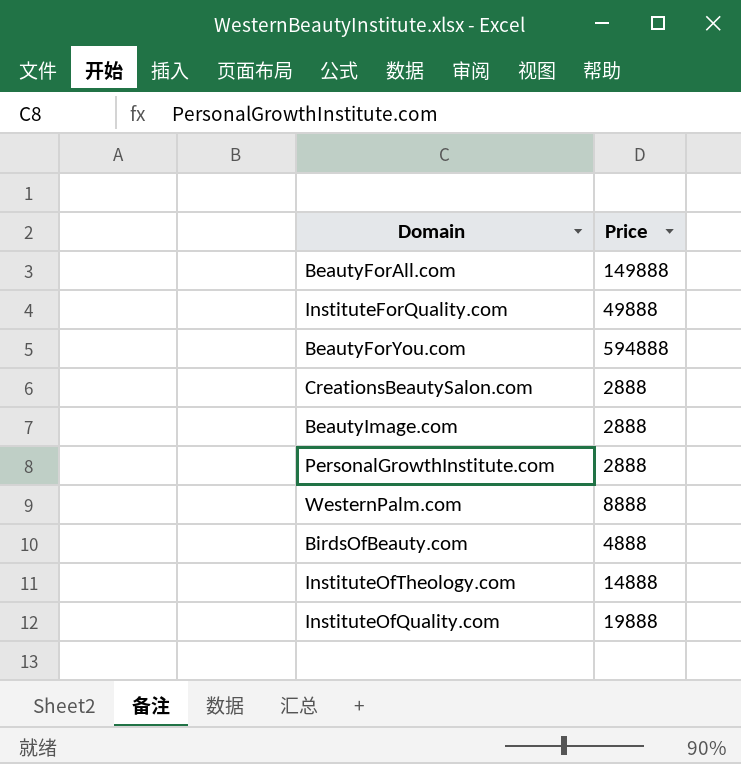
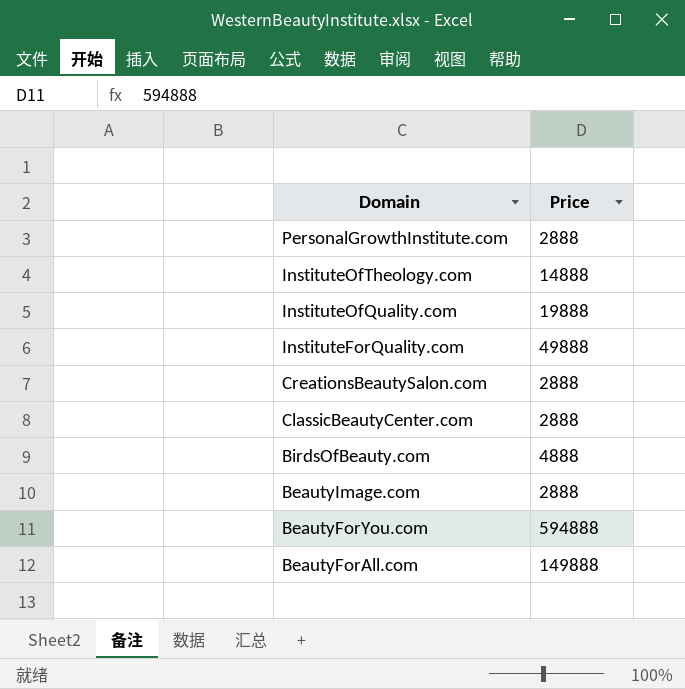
row order: none -> Domain descending
row WesternPalm.com: 8888 -> none
row ClassicBeautyCenter.com: none -> 2888

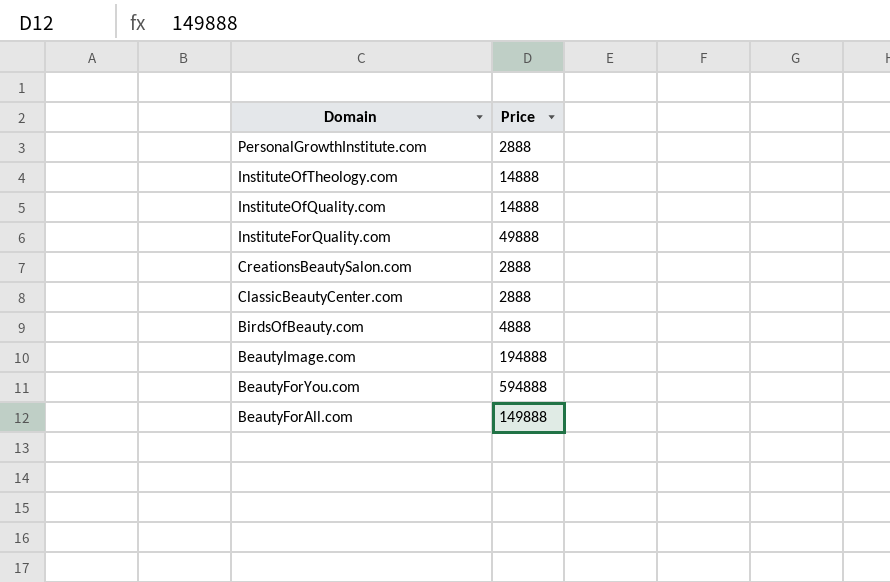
InstituteOfQuality.com | Price: 19888 -> 14888
BeautyImage.com | Price: 2888 -> 194888

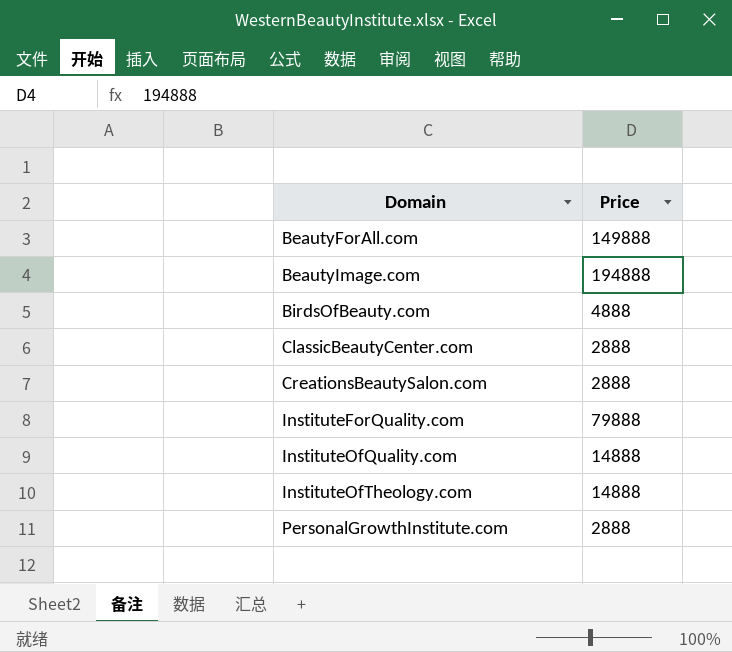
row order: Domain descending -> Domain ascending
row BeautyForYou.com: 594888 -> none
InstituteForQuality.com | Price: 49888 -> 79888

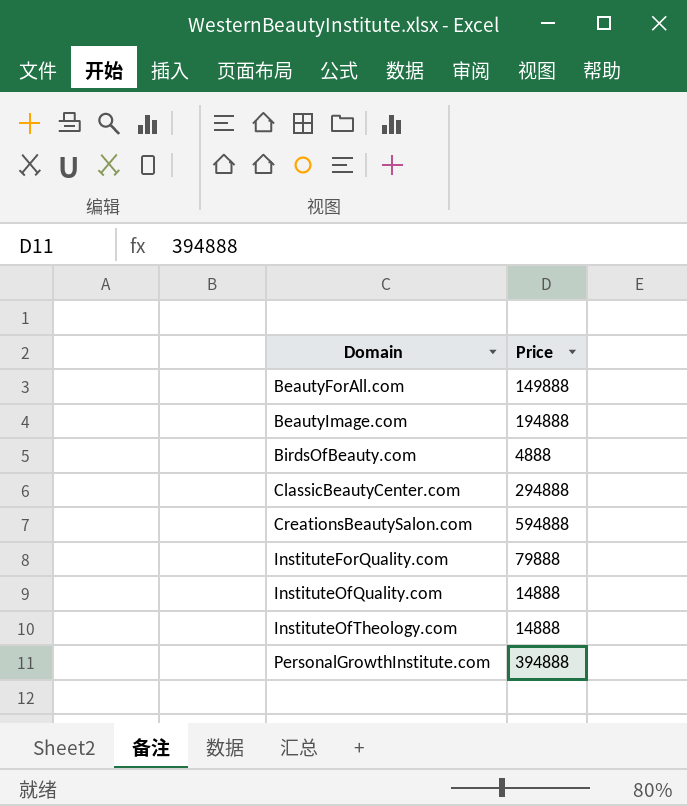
ClassicBeautyCenter.com | Price: 2888 -> 294888
CreationsBeautySalon.com | Price: 2888 -> 594888
PersonalGrowthInstitute.com | Price: 2888 -> 394888

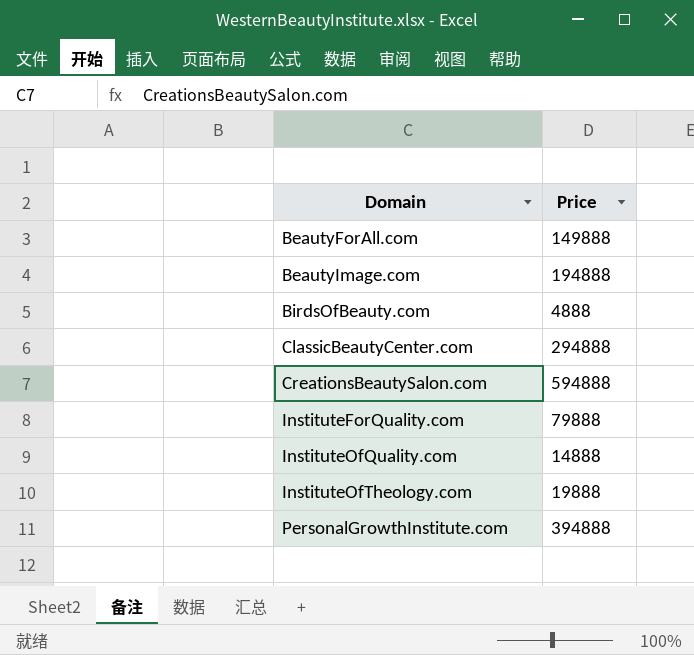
InstituteOfTheology.com | Price: 14888 -> 19888

